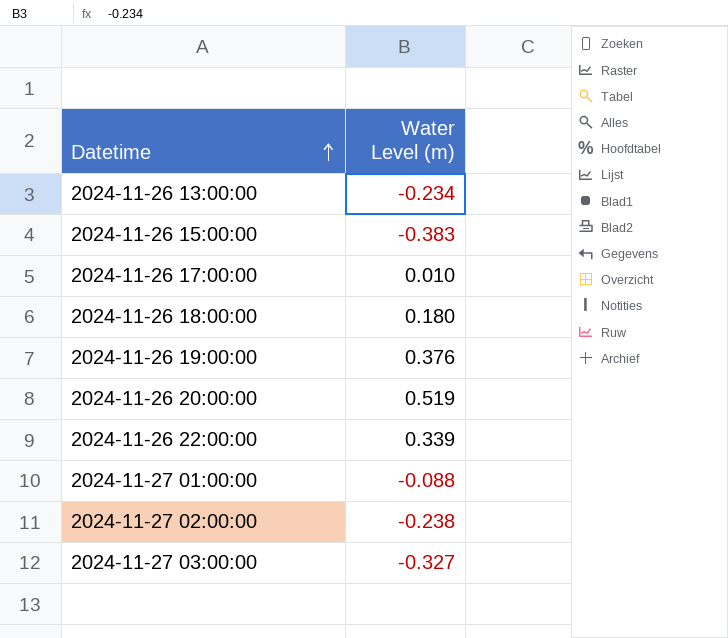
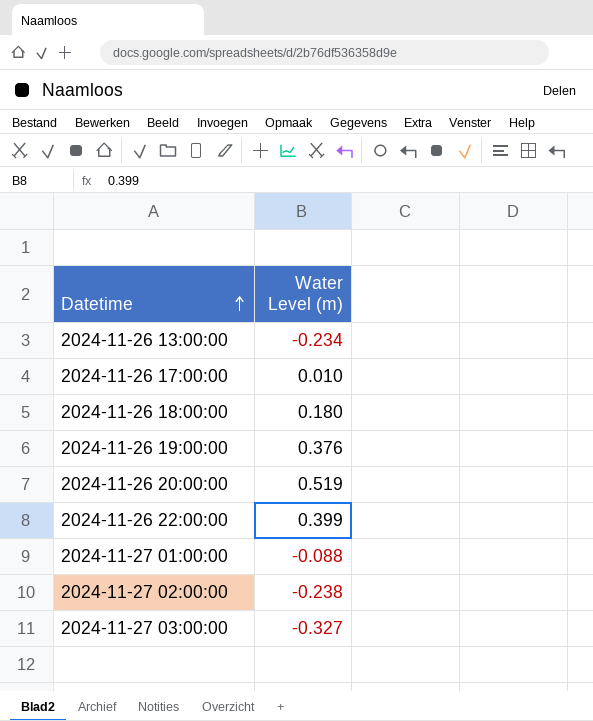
row 2024-11-26 15:00:00: -0.383 -> none
2024-11-26 22:00:00 | Water Level (m): 0.339 -> 0.399

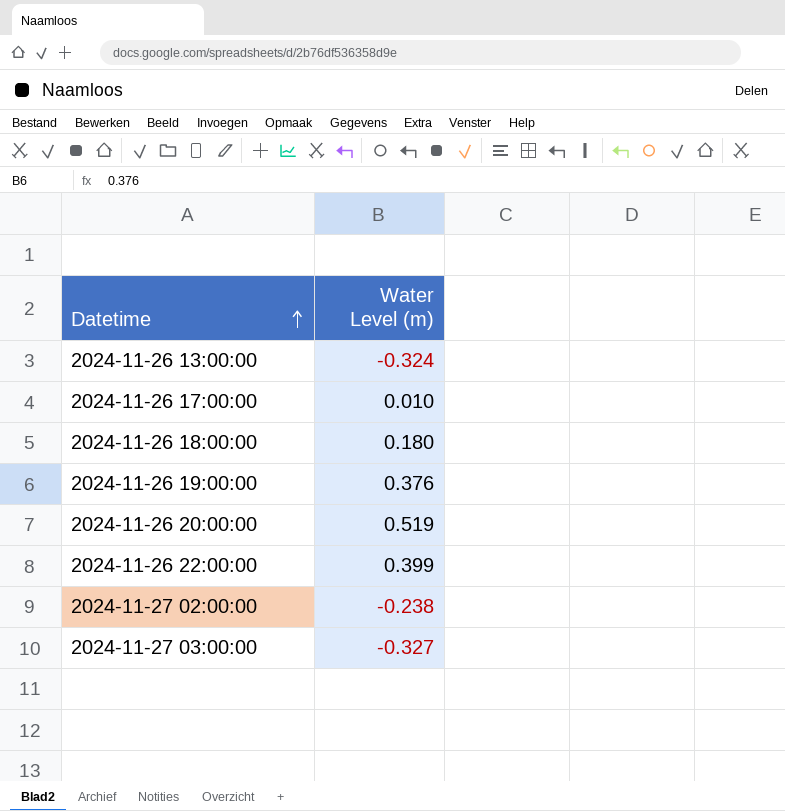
row 2024-11-27 01:00:00: -0.088 -> none
2024-11-26 13:00:00 | Water Level (m): -0.234 -> -0.324

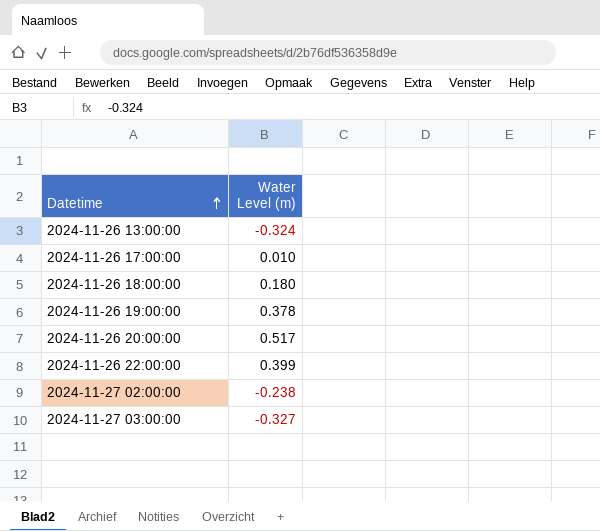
2024-11-26 19:00:00 | Water Level (m): 0.376 -> 0.378
2024-11-26 20:00:00 | Water Level (m): 0.519 -> 0.517

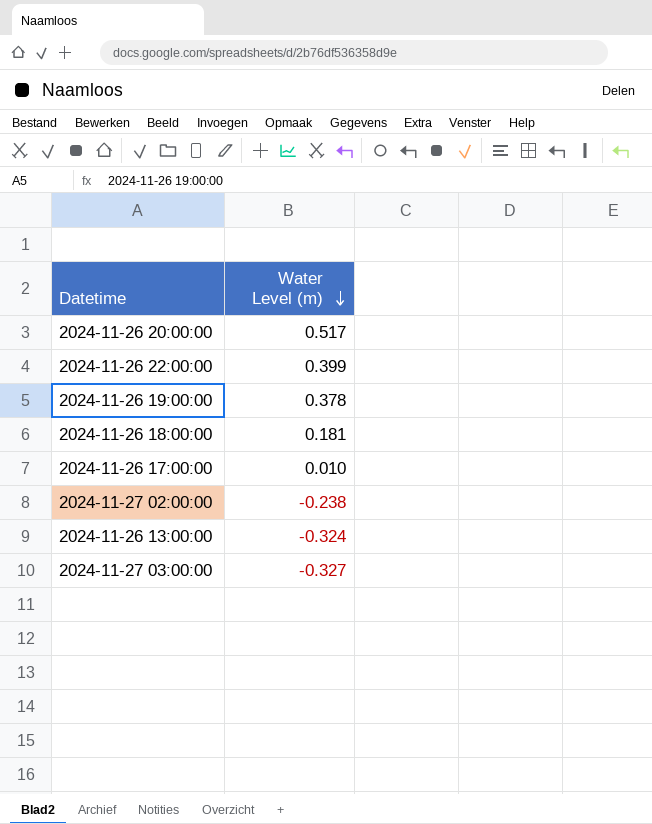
row order: Datetime ascending -> Water Level (m) descending
2024-11-26 18:00:00 | Water Level (m): 0.180 -> 0.181

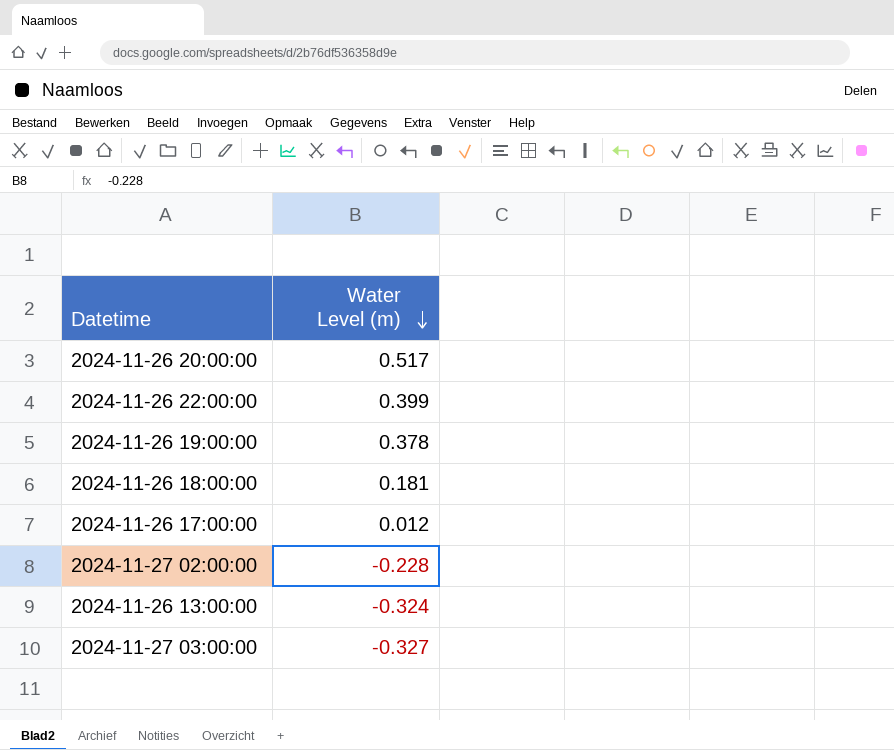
2024-11-26 17:00:00 | Water Level (m): 0.010 -> 0.012
2024-11-27 02:00:00 | Water Level (m): -0.238 -> -0.228

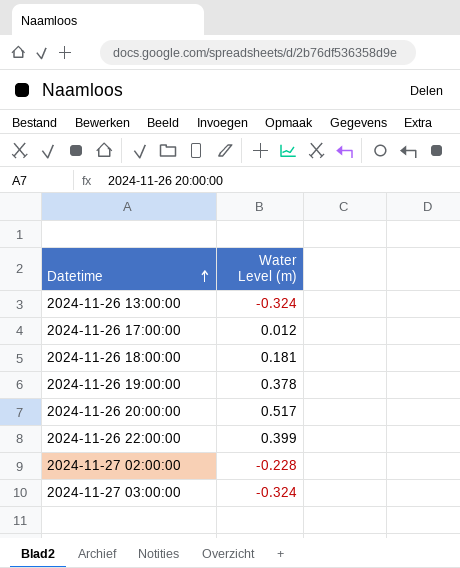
row order: Water Level (m) descending -> Datetime ascending
2024-11-27 03:00:00 | Water Level (m): -0.327 -> -0.324

